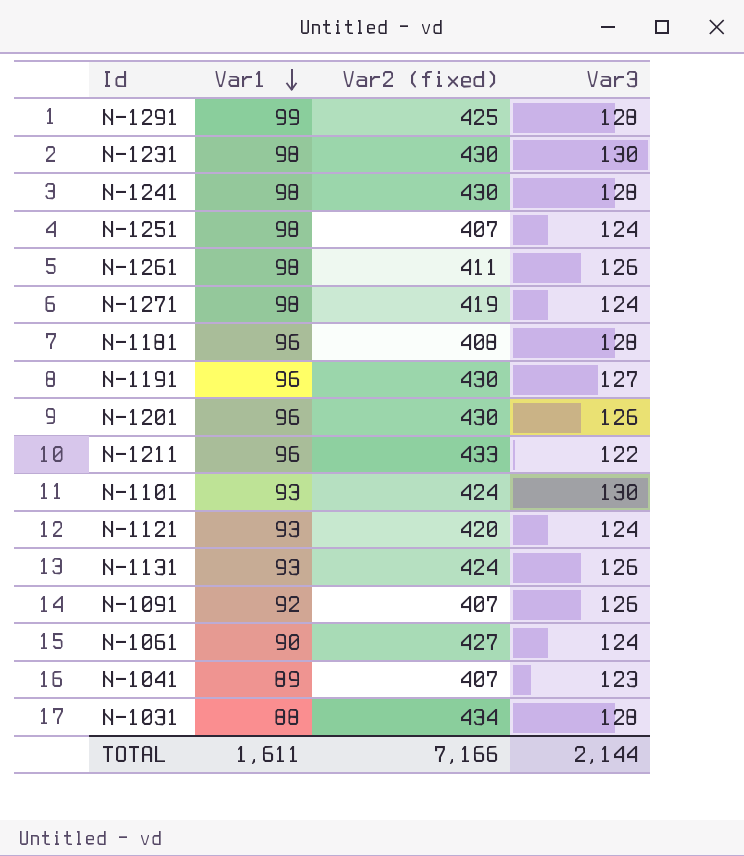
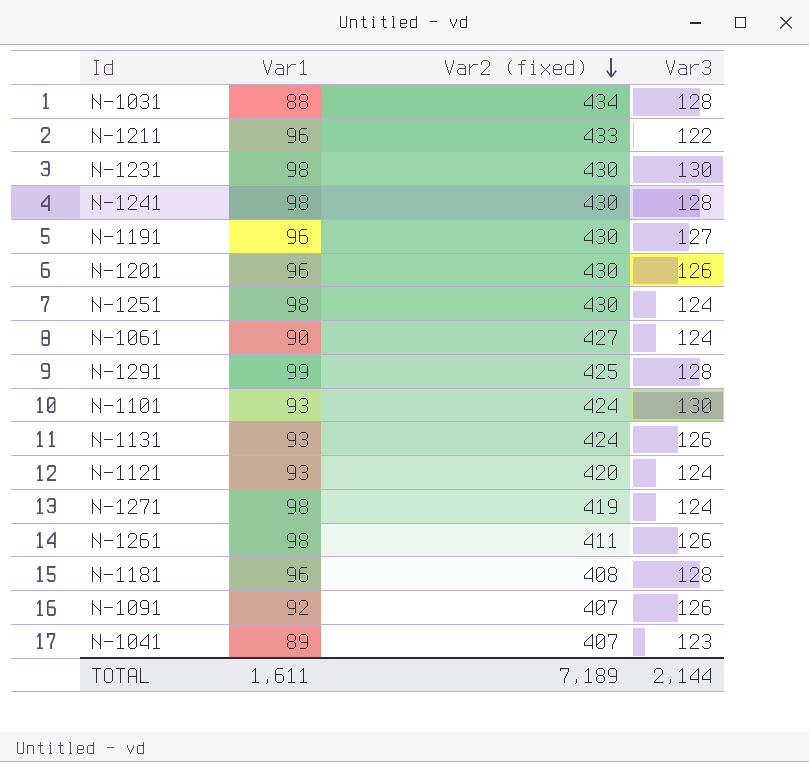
row order: Var1 descending -> Var2 (fixed) descending
N-1251 | Var2 (fixed): 407 -> 430
TOTAL | Var2 (fixed): 7,166 -> 7,189

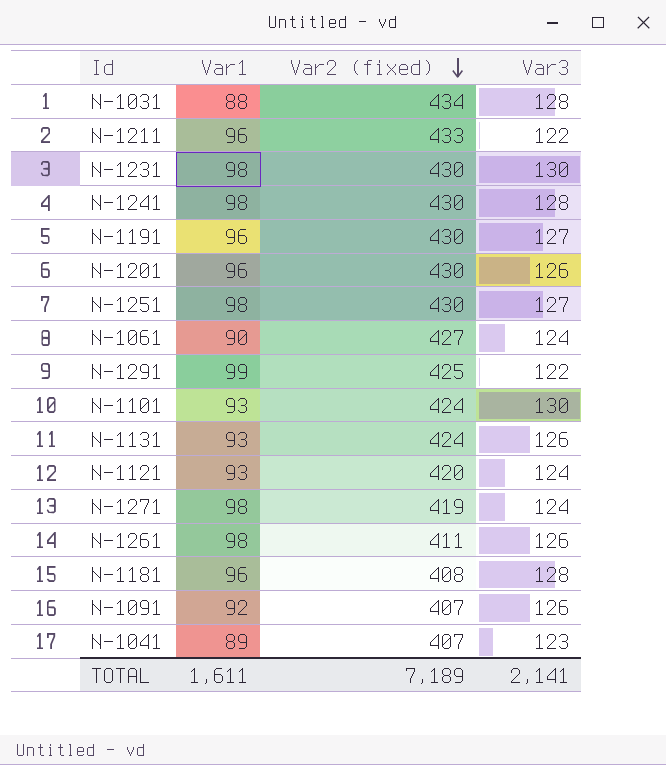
N-1251 | Var3: 124 -> 127
N-1291 | Var3: 128 -> 122
TOTAL | Var3: 2,144 -> 2,141

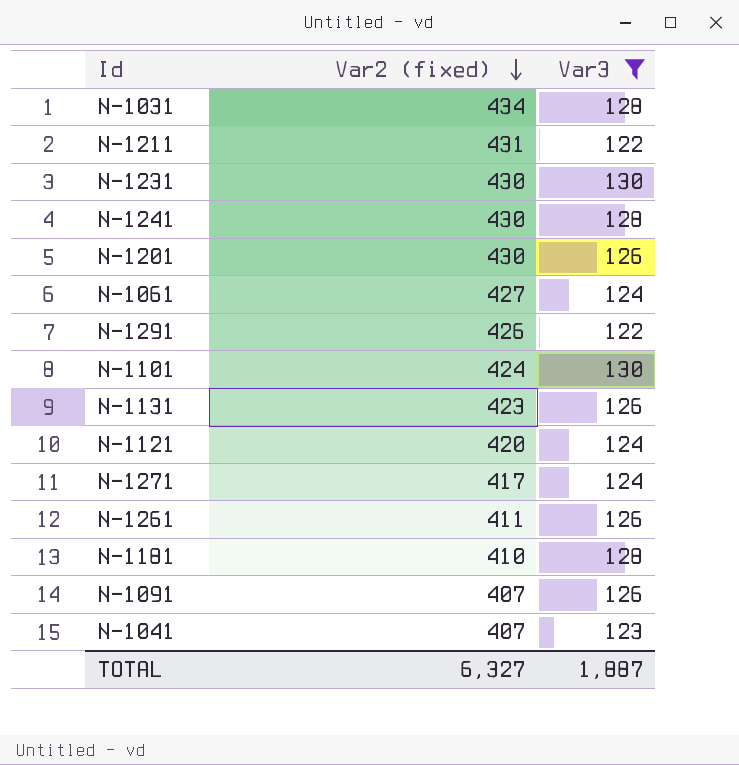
filter: none -> Var3 != 127
column Var1 | position: 2 -> none
N-1211 | Var2 (fixed): 433 -> 431
N-1291 | Var2 (fixed): 425 -> 426
N-1131 | Var2 (fixed): 424 -> 423
N-1271 | Var2 (fixed): 419 -> 417
N-1181 | Var2 (fixed): 408 -> 410
TOTAL | Var2 (fixed): 7,189 -> 6,327
TOTAL | Var3: 2,141 -> 1,887

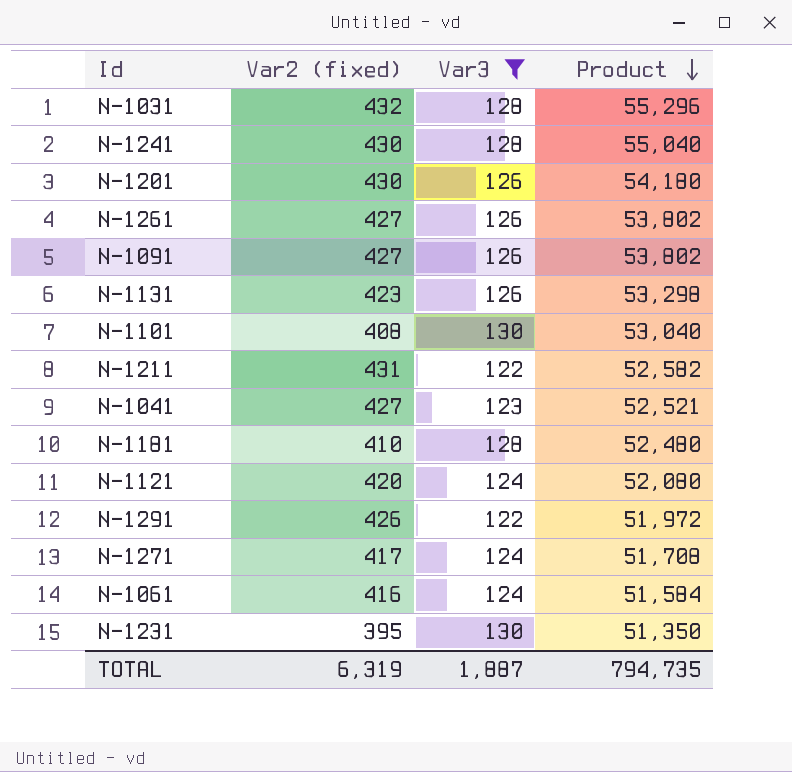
row order: Var2 (fixed) descending -> Product descending
column Product | formula: none -> [Var2 (fixed)] * [Var3]
N-1031 | Var2 (fixed): 434 -> 432
N-1261 | Var2 (fixed): 411 -> 427
N-1091 | Var2 (fixed): 407 -> 427
N-1101 | Var2 (fixed): 424 -> 408
N-1041 | Var2 (fixed): 407 -> 427
N-1061 | Var2 (fixed): 427 -> 416
N-1231 | Var2 (fixed): 430 -> 395
TOTAL | Var2 (fixed): 6,327 -> 6,319

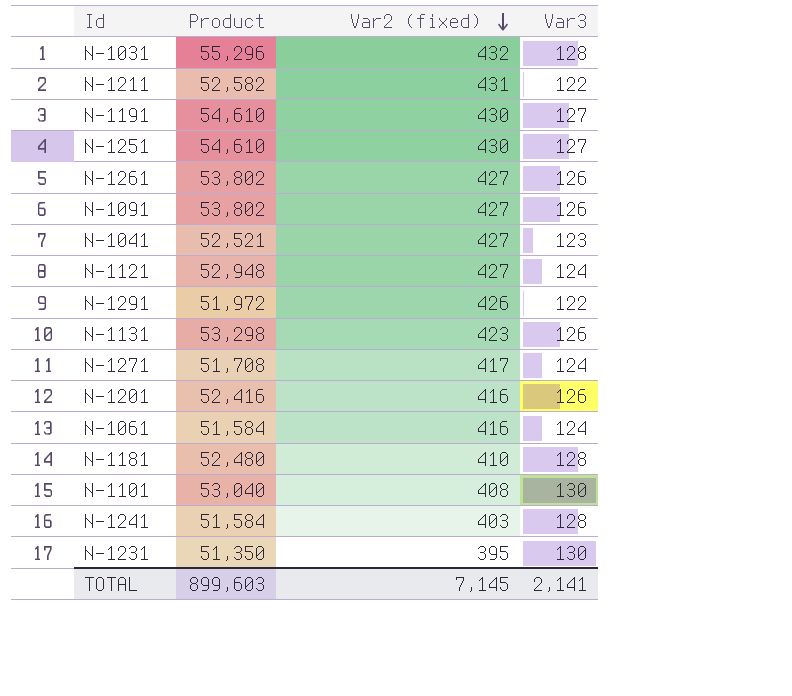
filter: Var3 != 127 -> none
row order: Product descending -> Var2 (fixed) descending
column Product | position: 4 -> 2
N-1121 | Product: 52,080 -> 52,948
N-1121 | Var2 (fixed): 420 -> 427
N-1201 | Product: 54,180 -> 52,416
N-1201 | Var2 (fixed): 430 -> 416
N-1241 | Product: 55,040 -> 51,584
N-1241 | Var2 (fixed): 430 -> 403
TOTAL | Product: 794,735 -> 899,603
TOTAL | Var2 (fixed): 6,319 -> 7,145
TOTAL | Var3: 1,887 -> 2,141

